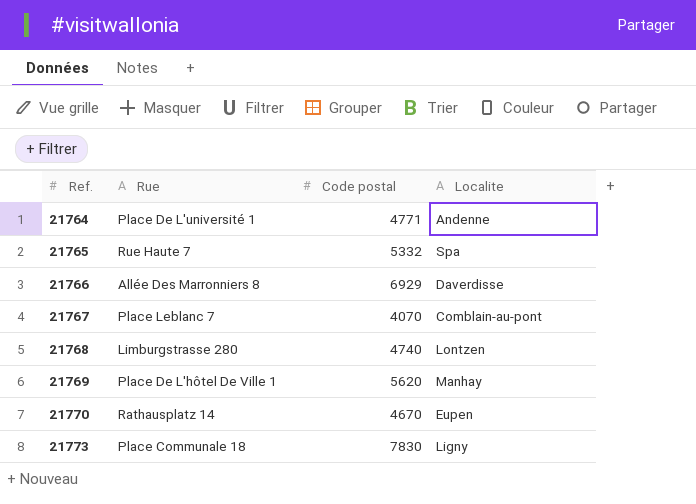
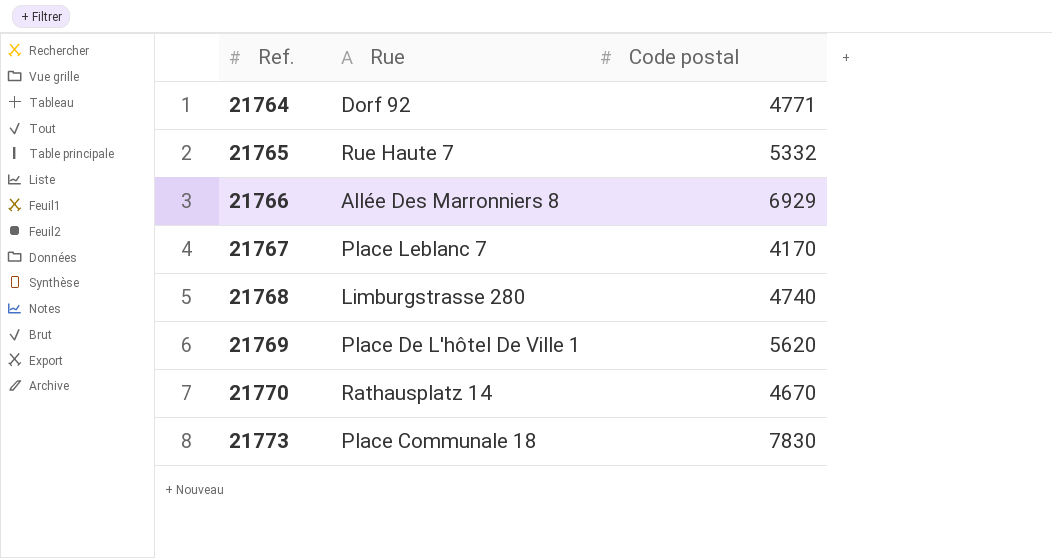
column Localite | position: 4 -> none
21764 | Rue: Place De L'université 1 -> Dorf 92
21767 | Code postal: 4070 -> 4170

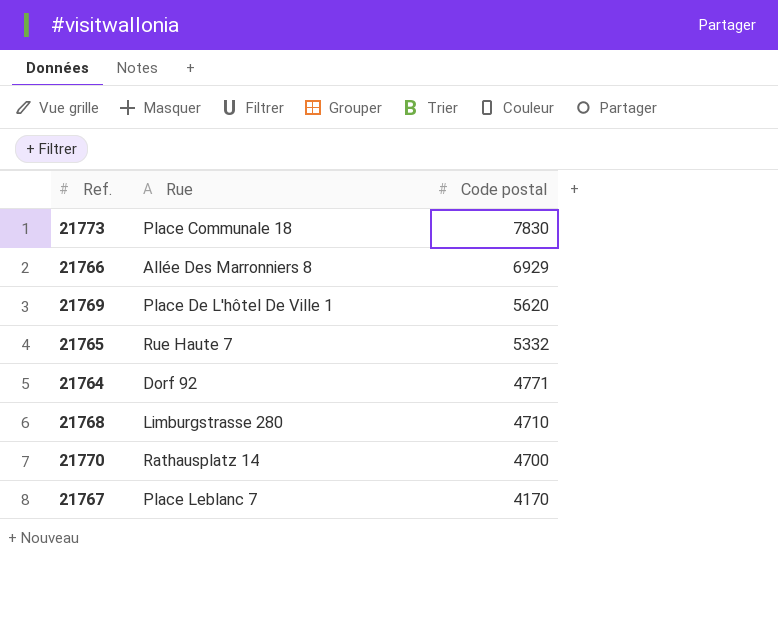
row order: Ref. ascending -> Code postal descending
21768 | Code postal: 4740 -> 4710
21770 | Code postal: 4670 -> 4700

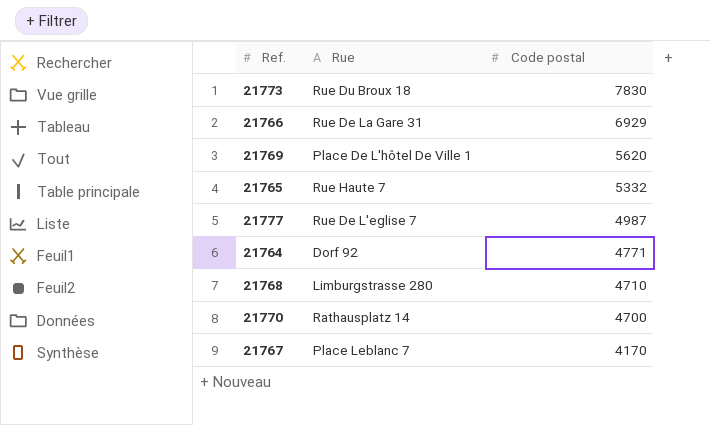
21773 | Rue: Place Communale 18 -> Rue Du Broux 18
21766 | Rue: Allée Des Marronniers 8 -> Rue De La Gare 31
row 21777: none -> Rue De L'eglise 7 | 4987

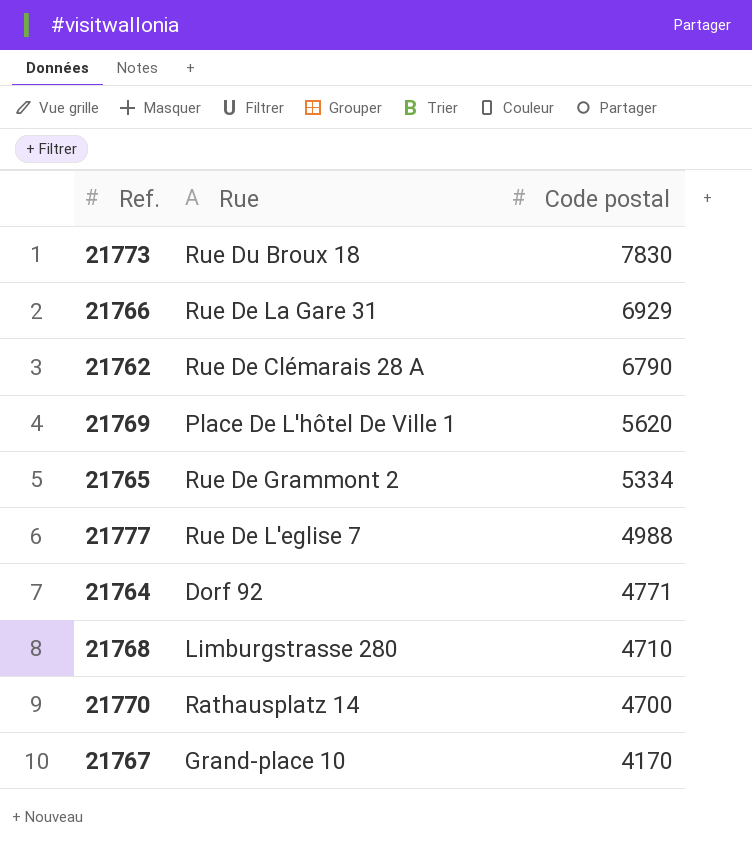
row 21762: none -> Rue De Clémarais 28 A | 6790
21765 | Rue: Rue Haute 7 -> Rue De Grammont 2
21765 | Code postal: 5332 -> 5334
21777 | Code postal: 4987 -> 4988
21767 | Rue: Place Leblanc 7 -> Grand-place 10

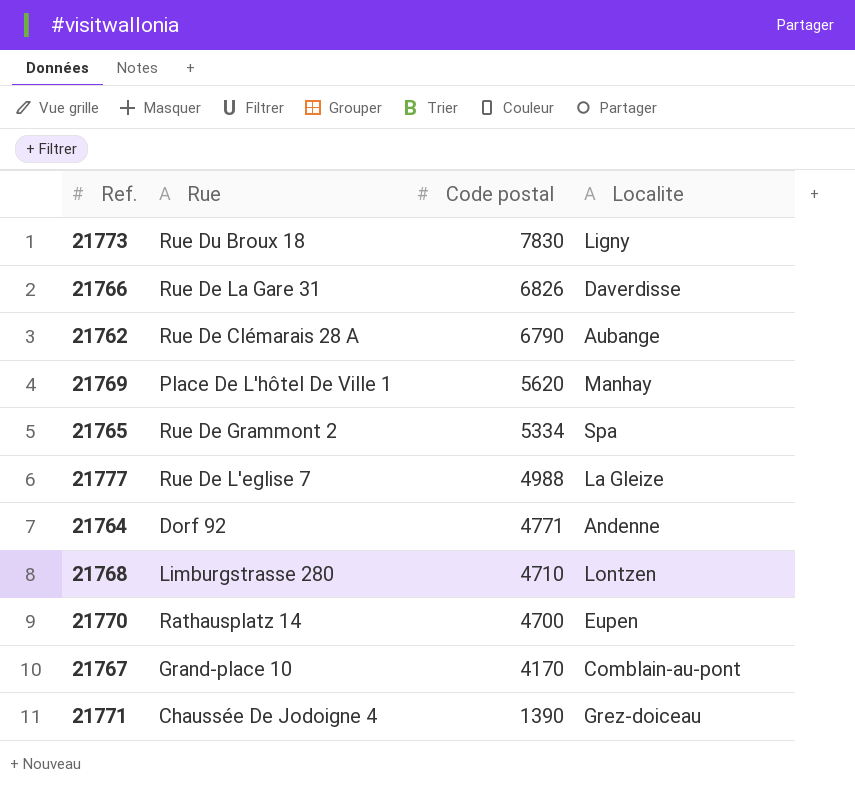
column Localite | position: none -> 4
21766 | Code postal: 6929 -> 6826
row 21771: none -> Chaussée De Jodoigne 4 | 1390 | Grez-doiceau

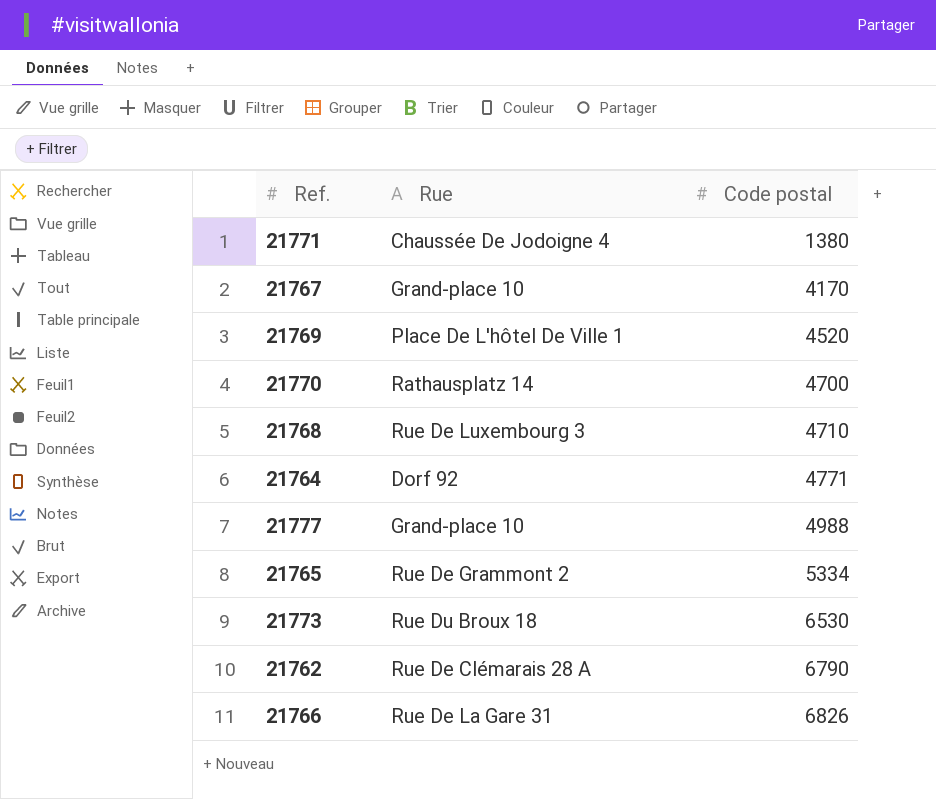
row order: Code postal descending -> Code postal ascending
column Localite | position: 4 -> none
21771 | Code postal: 1390 -> 1380
21769 | Code postal: 5620 -> 4520
21768 | Rue: Limburgstrasse 280 -> Rue De Luxembourg 3
21777 | Rue: Rue De L'eglise 7 -> Grand-place 10
21773 | Code postal: 7830 -> 6530

